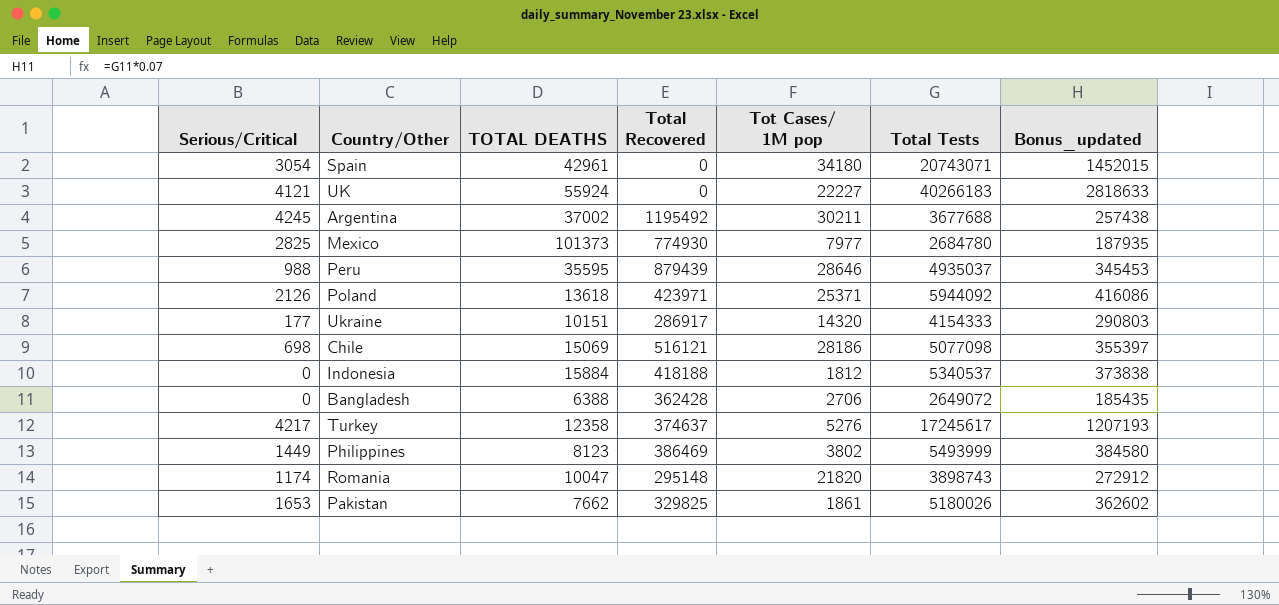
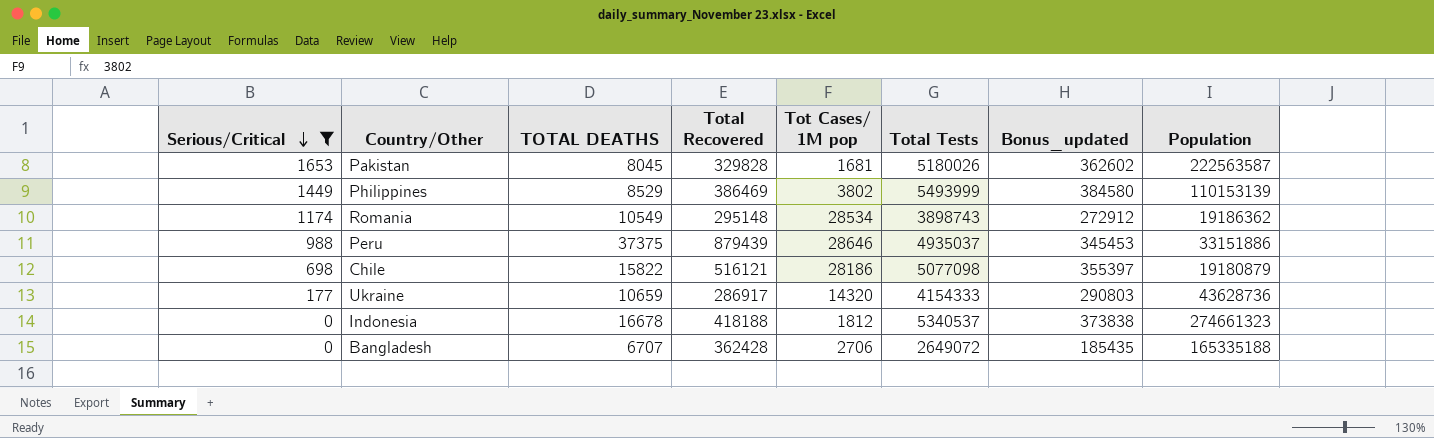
filter: none -> Serious/Critical <= 1653
row order: none -> Serious/Critical descending
column Population | position: none -> 8
Pakistan | TOTAL DEATHS: 7662 -> 8045
Pakistan | Total Recovered: 329825 -> 329828
Pakistan | Tot Cases/ 1M pop: 1861 -> 1681
Philippines | TOTAL DEATHS: 8123 -> 8529
Romania | TOTAL DEATHS: 10047 -> 10549
Romania | Tot Cases/ 1M pop: 21820 -> 28534
Peru | TOTAL DEATHS: 35595 -> 37375
Chile | TOTAL DEATHS: 15069 -> 15822
Ukraine | TOTAL DEATHS: 10151 -> 10659
Indonesia | TOTAL DEATHS: 15884 -> 16678
Bangladesh | TOTAL DEATHS: 6388 -> 6707

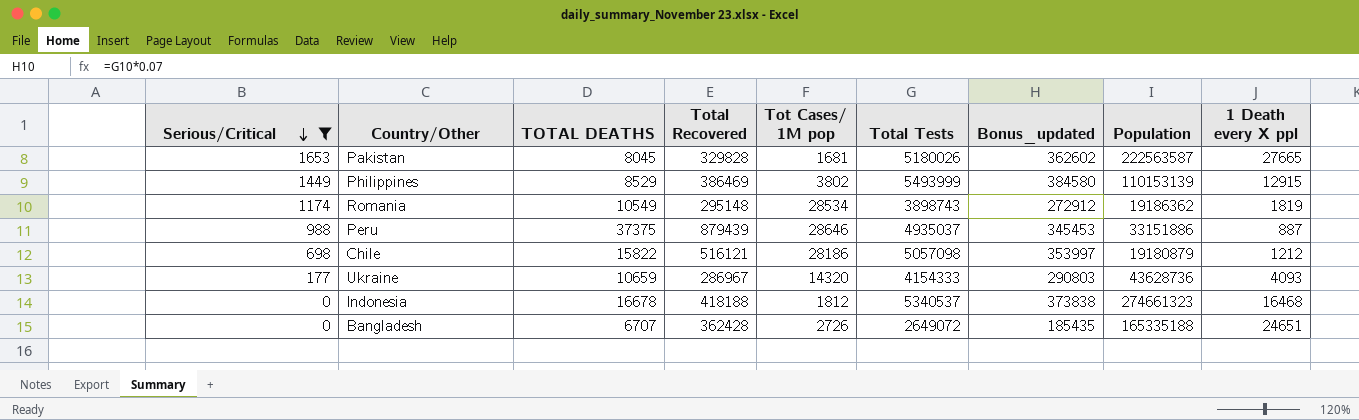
column 1 Death every X ppl | formula: none -> [Population] / [TOTAL DEATHS]
Chile | Total Tests: 5077098 -> 5057098
Chile | Bonus_updated: 355397 -> 353997
Ukraine | Total Recovered: 286917 -> 286967
Bangladesh | Tot Cases/ 1M pop: 2706 -> 2726

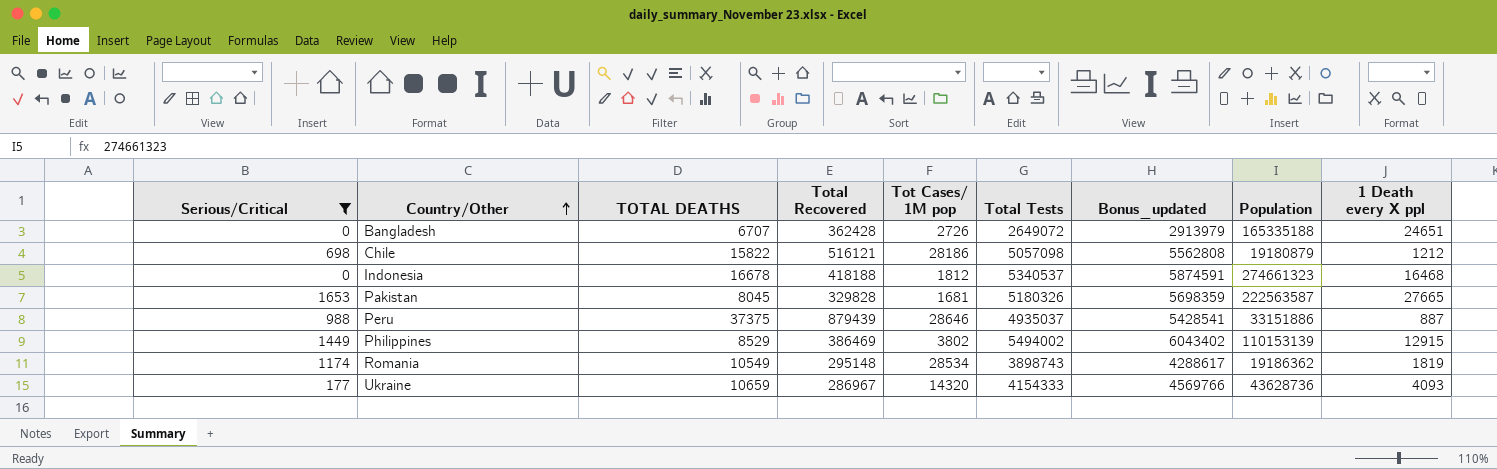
row order: Serious/Critical descending -> Country/Other ascending
column Bonus_updated | formula: [Total Tests] * 0.07 -> [Total Tests] * 1.1
Pakistan | Total Tests: 5180026 -> 5180326
Philippines | Total Tests: 5493999 -> 5494002

